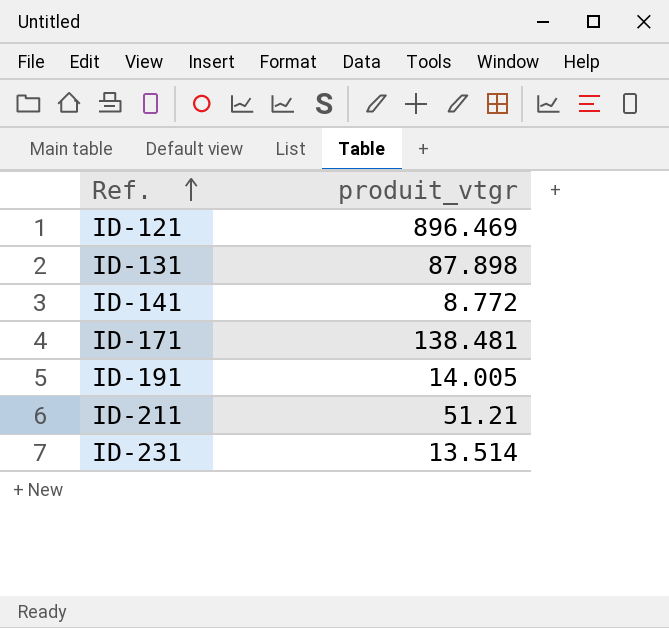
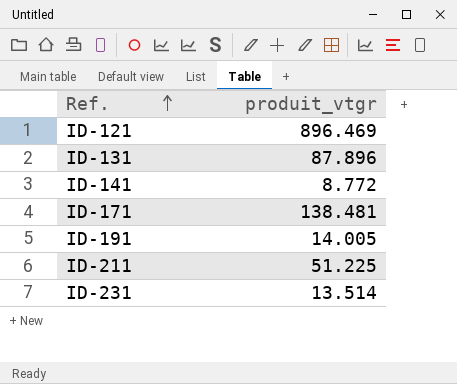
ID-131 | produit_vtgr: 87.898 -> 87.896
ID-211 | produit_vtgr: 51.21 -> 51.225

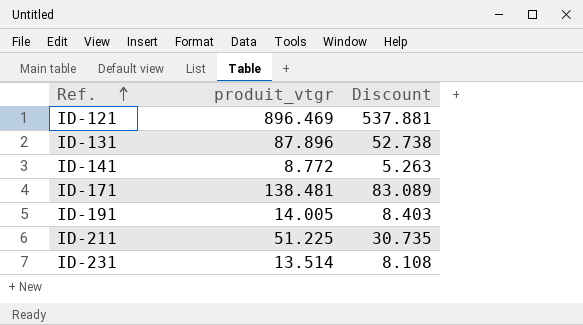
column Discount | formula: none -> [produit_vtgr] * 0.6

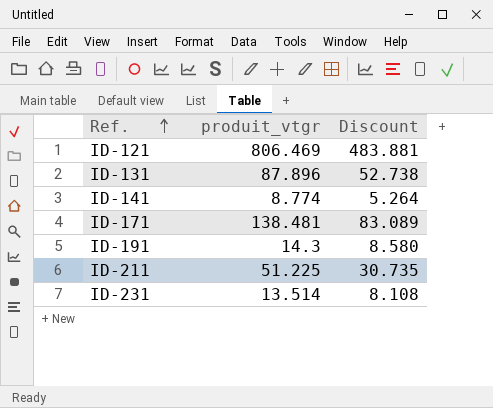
ID-121 | produit_vtgr: 896.469 -> 806.469
ID-121 | Discount: 537.881 -> 483.881
ID-141 | produit_vtgr: 8.772 -> 8.774
ID-141 | Discount: 5.263 -> 5.264
ID-191 | produit_vtgr: 14.005 -> 14.3
ID-191 | Discount: 8.403 -> 8.580

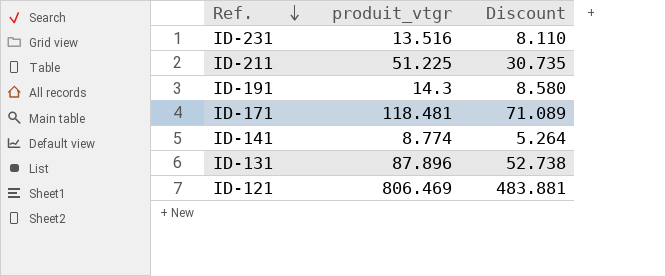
row order: Ref. ascending -> Ref. descending
ID-231 | produit_vtgr: 13.514 -> 13.516
ID-231 | Discount: 8.108 -> 8.110
ID-171 | produit_vtgr: 138.481 -> 118.481
ID-171 | Discount: 83.089 -> 71.089

